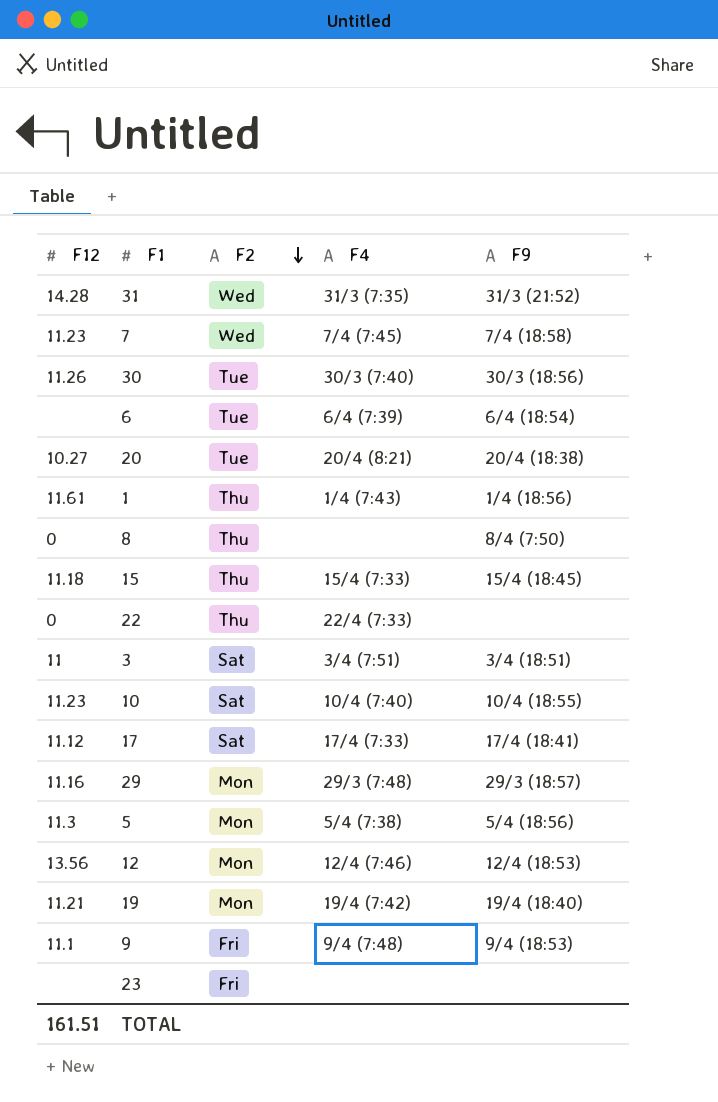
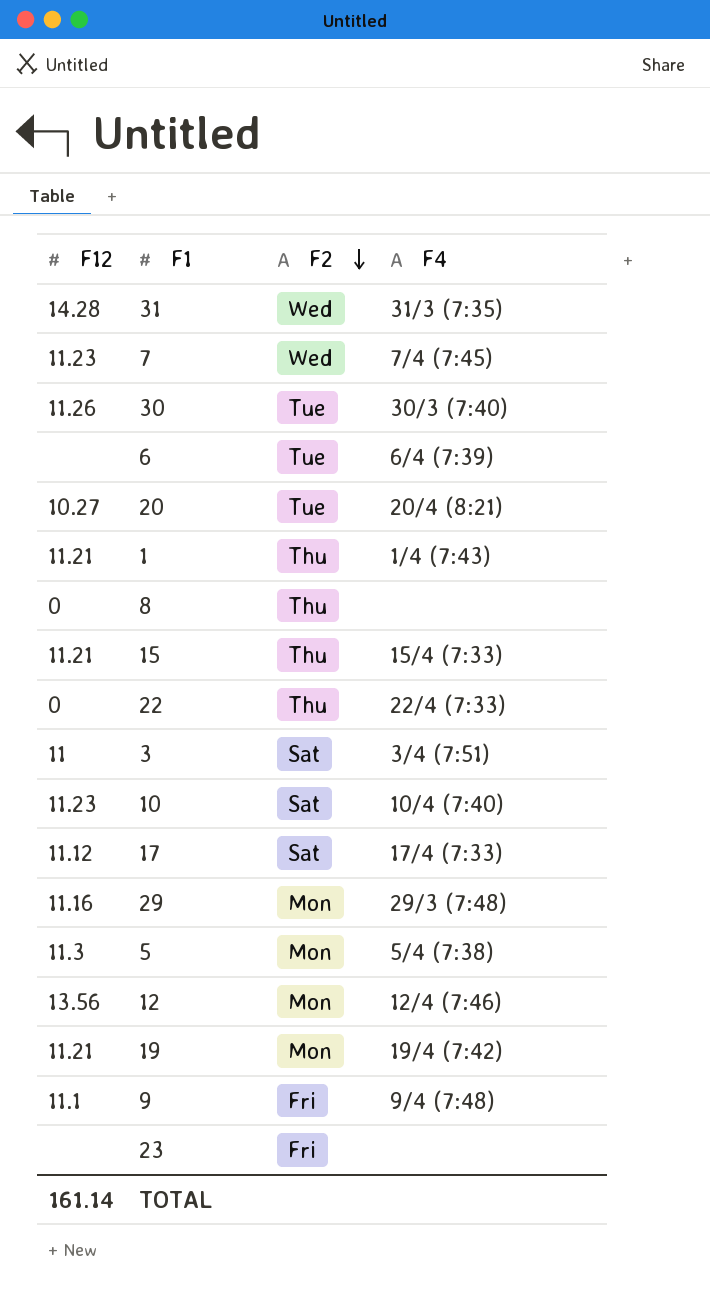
column F9 | position: 5 -> none
1 | F12: 11.61 -> 11.21
15 | F12: 11.18 -> 11.21
TOTAL | F12: 161.51 -> 161.14

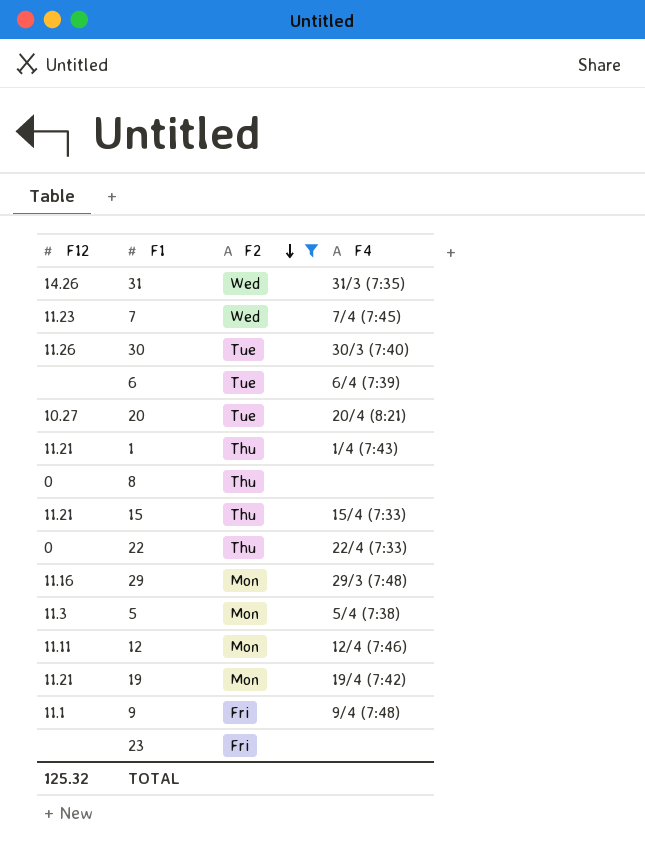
filter: none -> F2 != Sat
31 | F12: 14.28 -> 14.26
12 | F12: 13.56 -> 11.11
TOTAL | F12: 161.14 -> 125.32

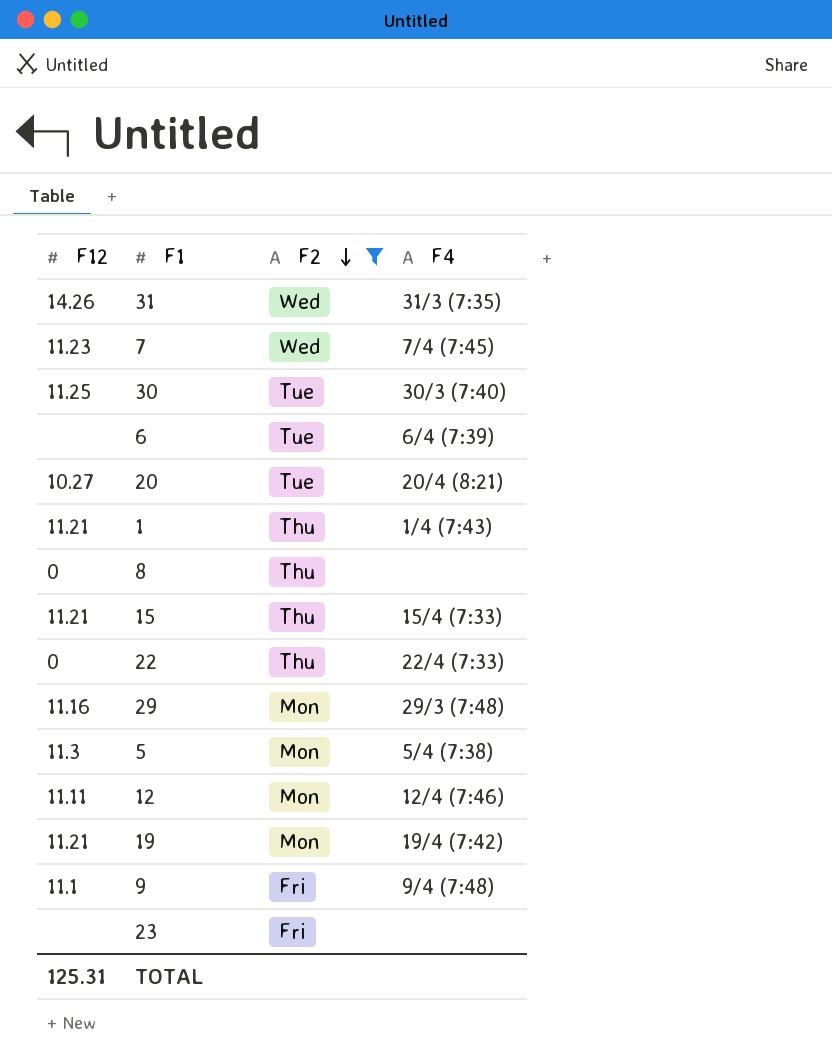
30 | F12: 11.26 -> 11.25
TOTAL | F12: 125.32 -> 125.31

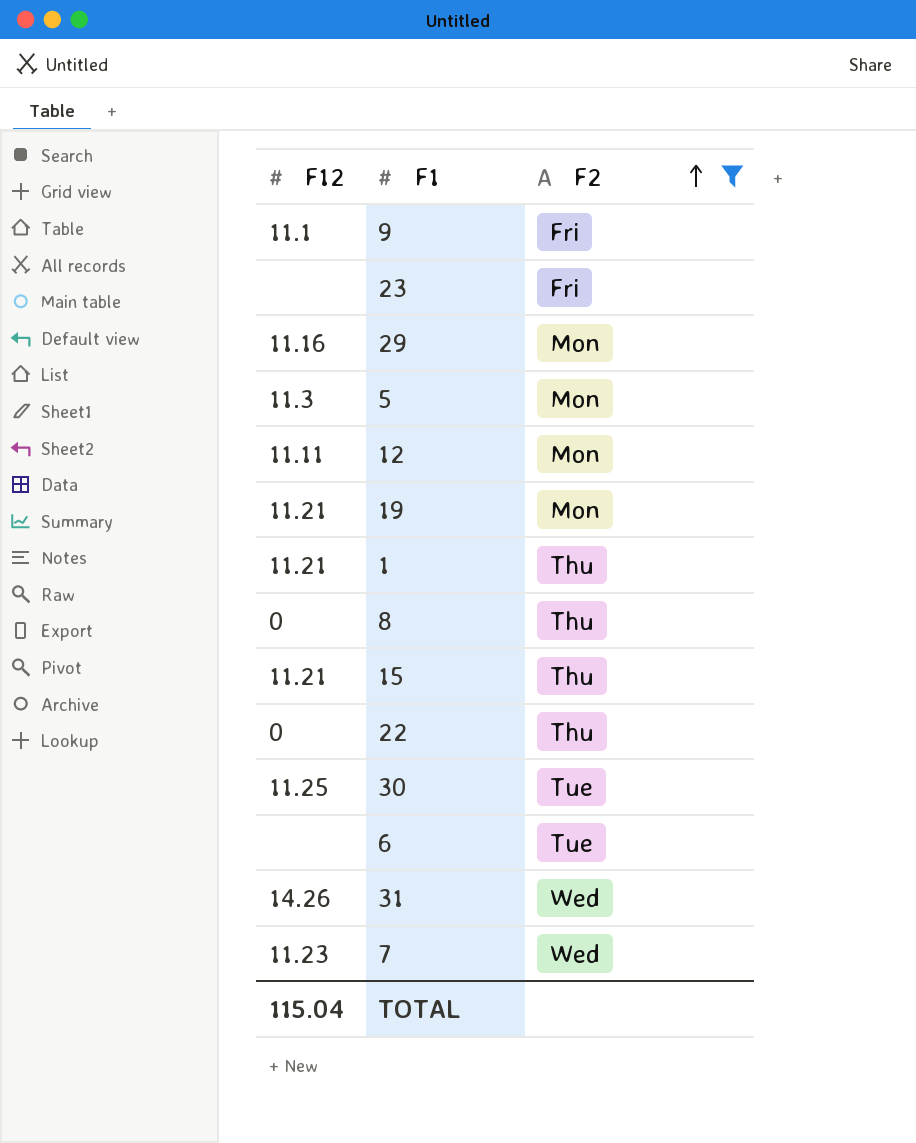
row order: F2 descending -> F2 ascending
column F4 | position: 4 -> none
row 20: 10.27 | Tue | 20/4 (8:21) -> none
TOTAL | F12: 125.31 -> 115.04

